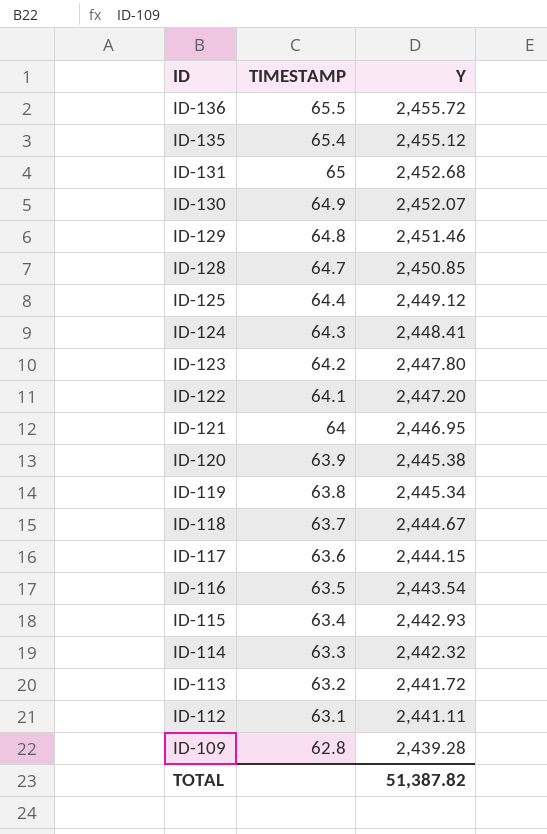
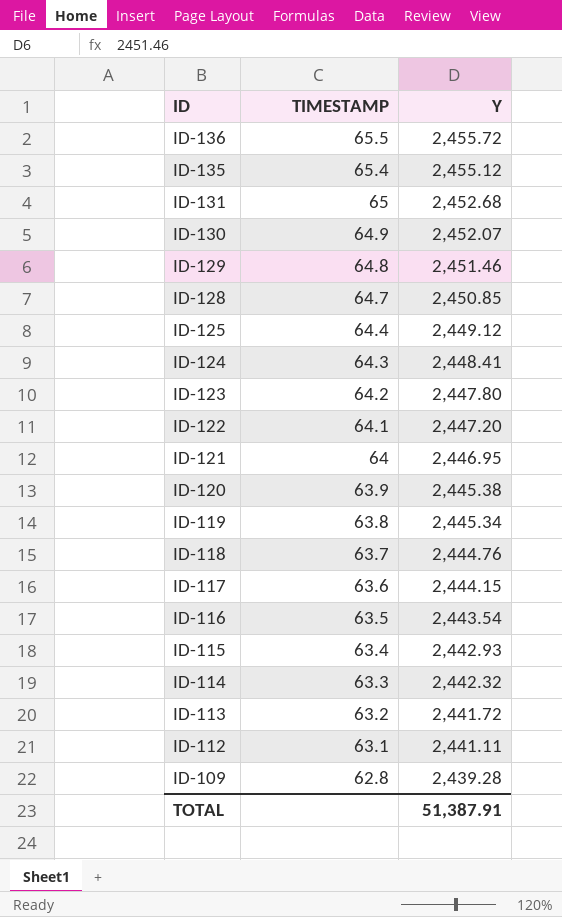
ID-118 | Y: 2,444.67 -> 2,444.76
TOTAL | Y: 51,387.82 -> 51,387.91

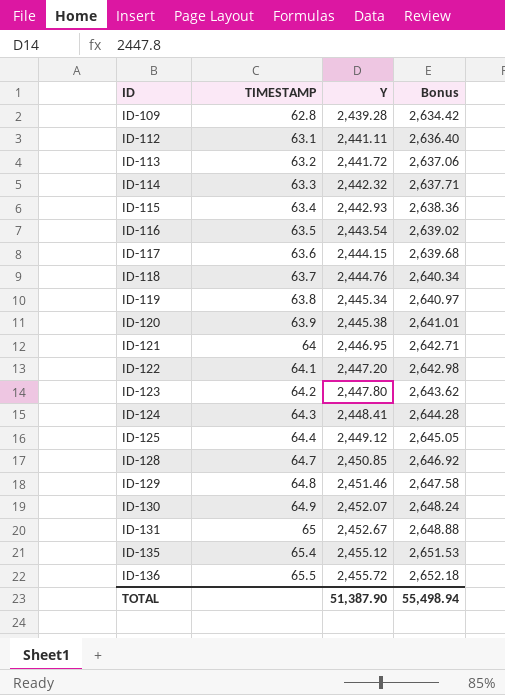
row order: ID descending -> ID ascending
column Bonus | formula: none -> [Y] * 1.08
ID-131 | Y: 2,452.68 -> 2,452.67
TOTAL | Y: 51,387.91 -> 51,387.90

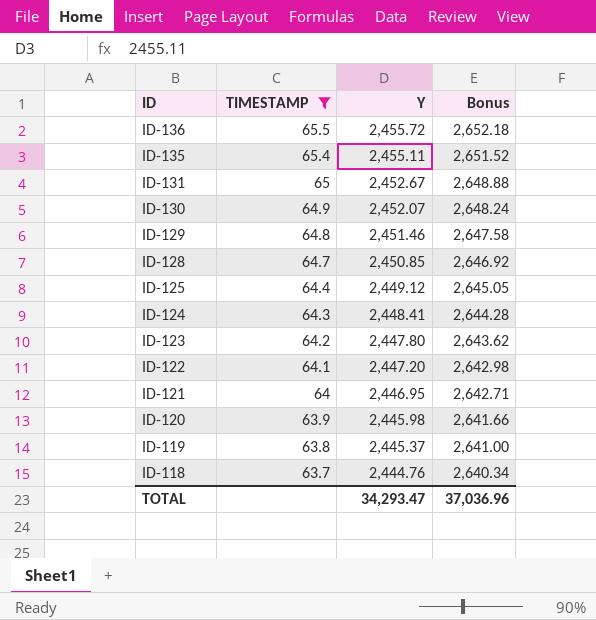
filter: none -> TIMESTAMP >= 63.7
row order: ID ascending -> ID descending
ID-135 | Y: 2,455.12 -> 2,455.11
ID-135 | Bonus: 2,651.53 -> 2,651.52
ID-120 | Y: 2,445.38 -> 2,445.98
ID-120 | Bonus: 2,641.01 -> 2,641.66
ID-119 | Y: 2,445.34 -> 2,445.37
ID-119 | Bonus: 2,640.97 -> 2,641.00
TOTAL | Y: 51,387.90 -> 34,293.47
TOTAL | Bonus: 55,498.94 -> 37,036.96

